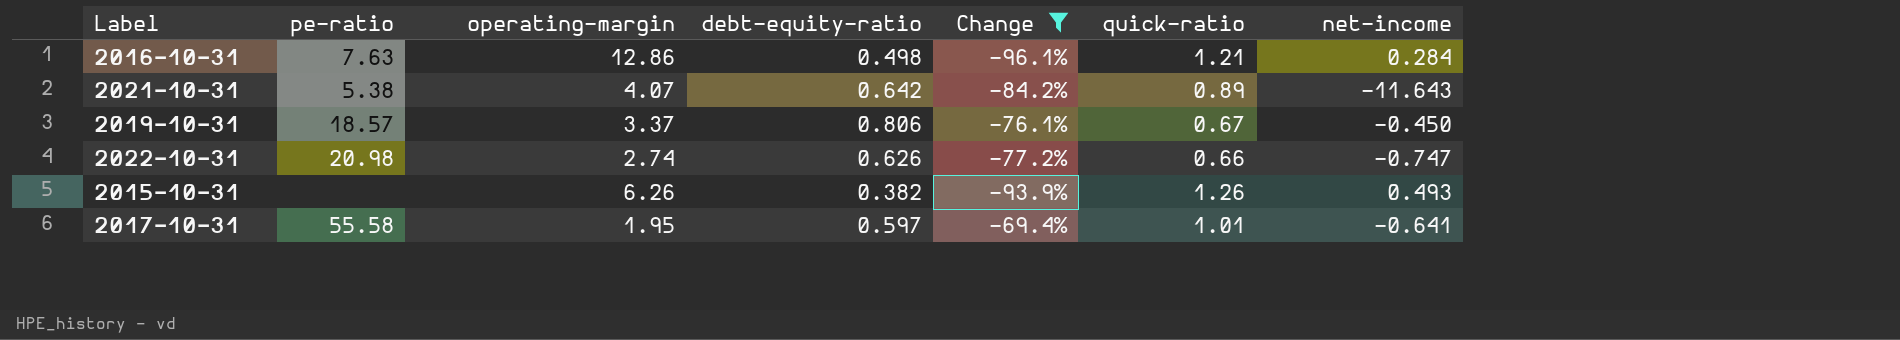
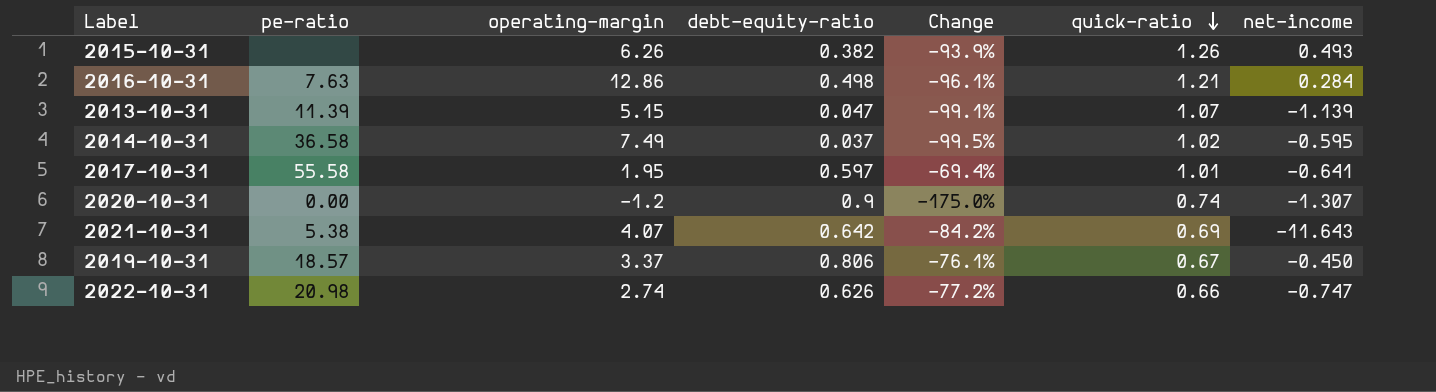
filter: Change >= -96.1% -> none
row order: none -> quick-ratio descending
2021-10-31 | quick-ratio: 0.89 -> 0.69

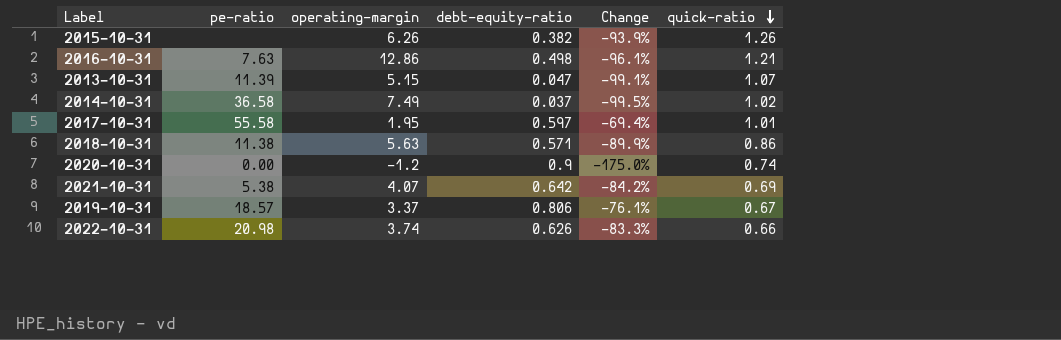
column net-income | position: 7 -> none
row 2018-10-31: none -> 11.38 | 5.63 | 0.571 | -89.9% | 0.86
2022-10-31 | operating-margin: 2.74 -> 3.74
2022-10-31 | Change: -77.2% -> -83.3%

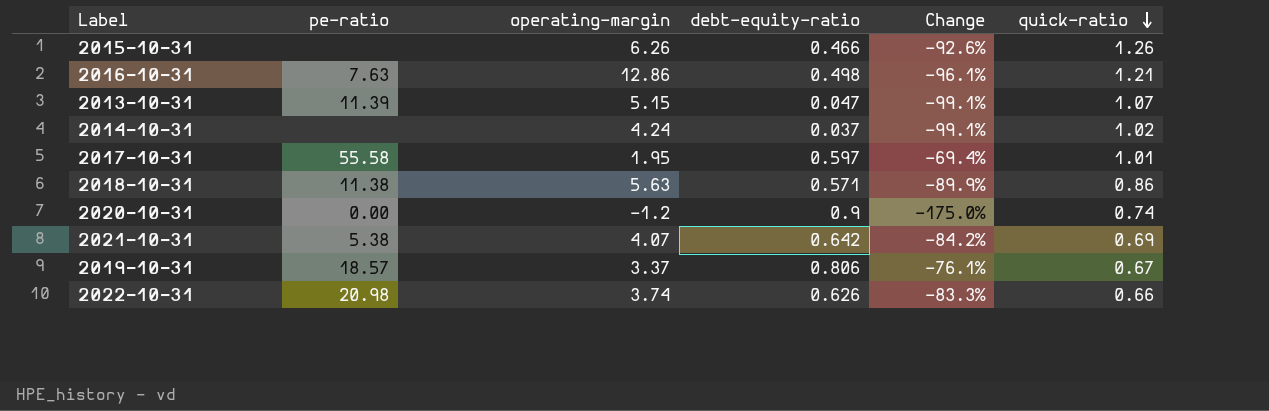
2015-10-31 | debt-equity-ratio: 0.382 -> 0.466
2015-10-31 | Change: -93.9% -> -92.6%
2014-10-31 | pe-ratio: 36.58 -> none
2014-10-31 | operating-margin: 7.49 -> 4.24
2014-10-31 | Change: -99.5% -> -99.1%

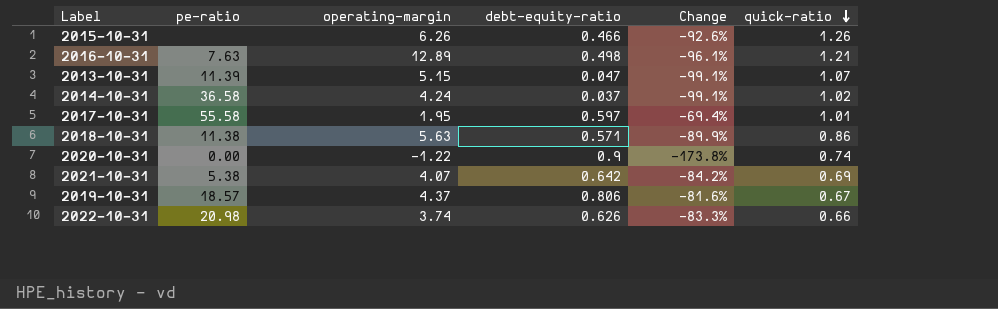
2016-10-31 | operating-margin: 12.86 -> 12.89
2014-10-31 | pe-ratio: none -> 36.58
2020-10-31 | operating-margin: -1.2 -> -1.22
2020-10-31 | Change: -175.0% -> -173.8%
2019-10-31 | operating-margin: 3.37 -> 4.37
2019-10-31 | Change: -76.1% -> -81.6%

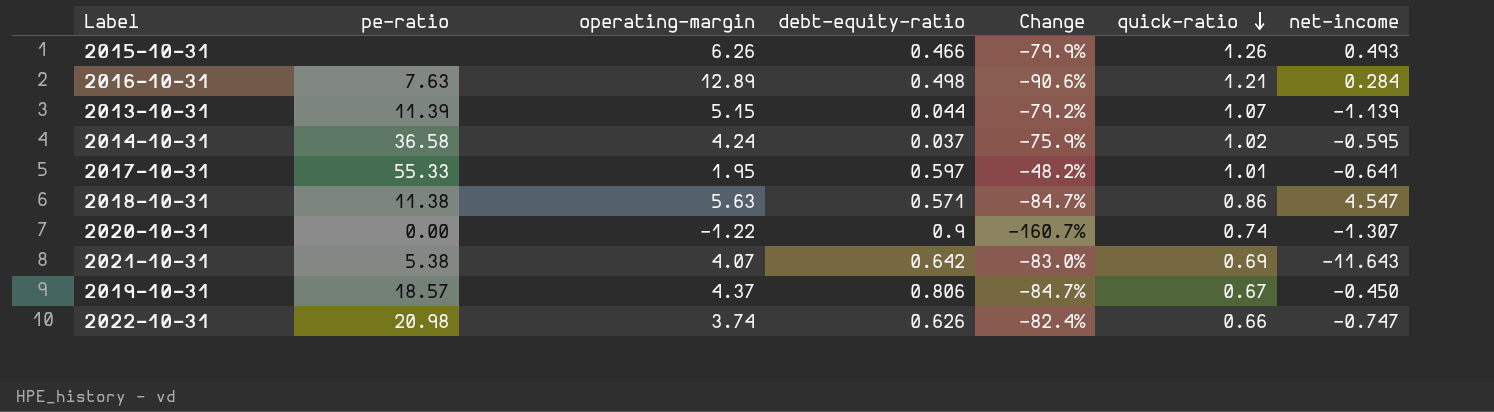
column Change | formula: ([debt-equity-ratio] - [operating-margin]) / [operating-margin] -> ([quick-ratio] - [operating-margin]) / [operating-margin]
column net-income | position: none -> 7
2013-10-31 | debt-equity-ratio: 0.047 -> 0.044
2017-10-31 | pe-ratio: 55.58 -> 55.33

